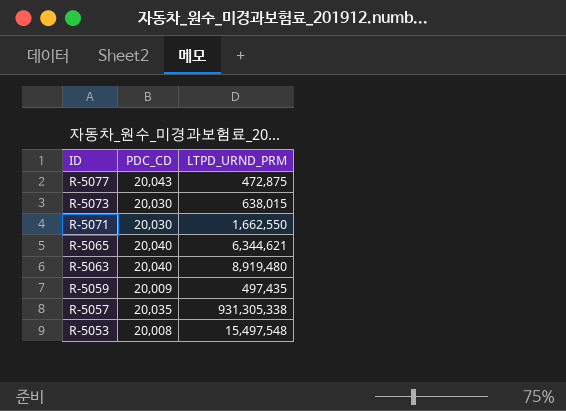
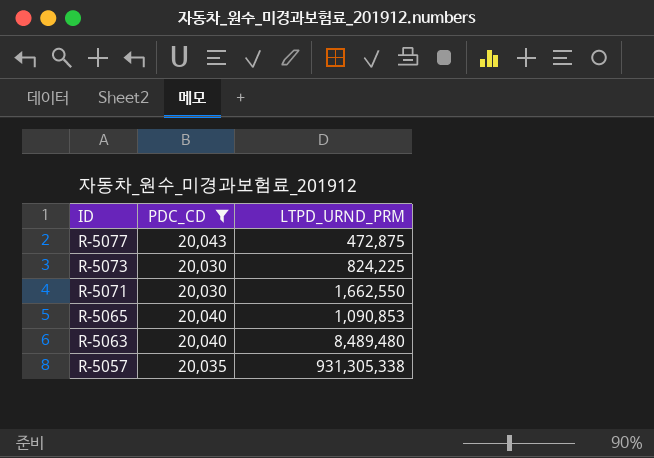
filter: none -> PDC_CD >= 20,030
R-5073 | LTPD_URND_PRM: 638,015 -> 824,225
R-5065 | LTPD_URND_PRM: 6,344,621 -> 1,090,853
R-5063 | LTPD_URND_PRM: 8,919,480 -> 8,489,480

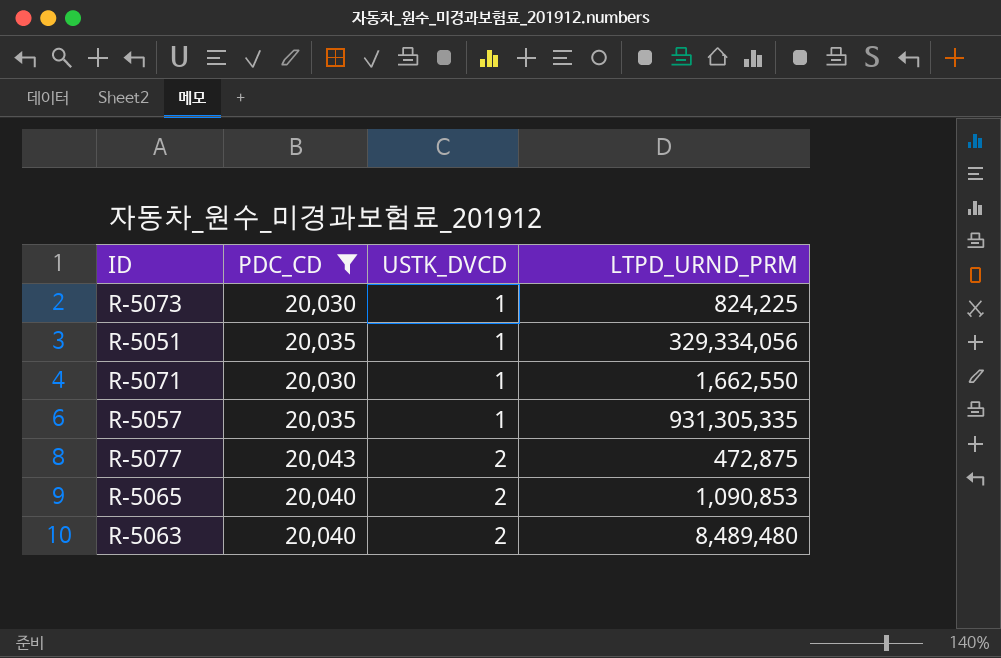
row order: ID descending -> USTK_DVCD ascending
column USTK_DVCD | position: none -> 3
row R-5051: none -> 20,035 | 1 | 329,334,056
R-5057 | LTPD_URND_PRM: 931,305,338 -> 931,305,335

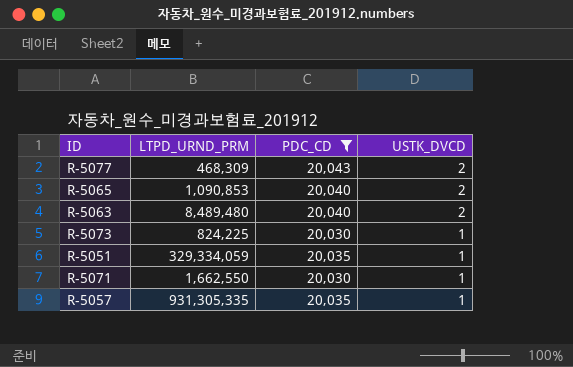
row order: USTK_DVCD ascending -> USTK_DVCD descending
column LTPD_URND_PRM | position: 4 -> 2
R-5077 | LTPD_URND_PRM: 472,875 -> 468,309
R-5051 | LTPD_URND_PRM: 329,334,056 -> 329,334,059

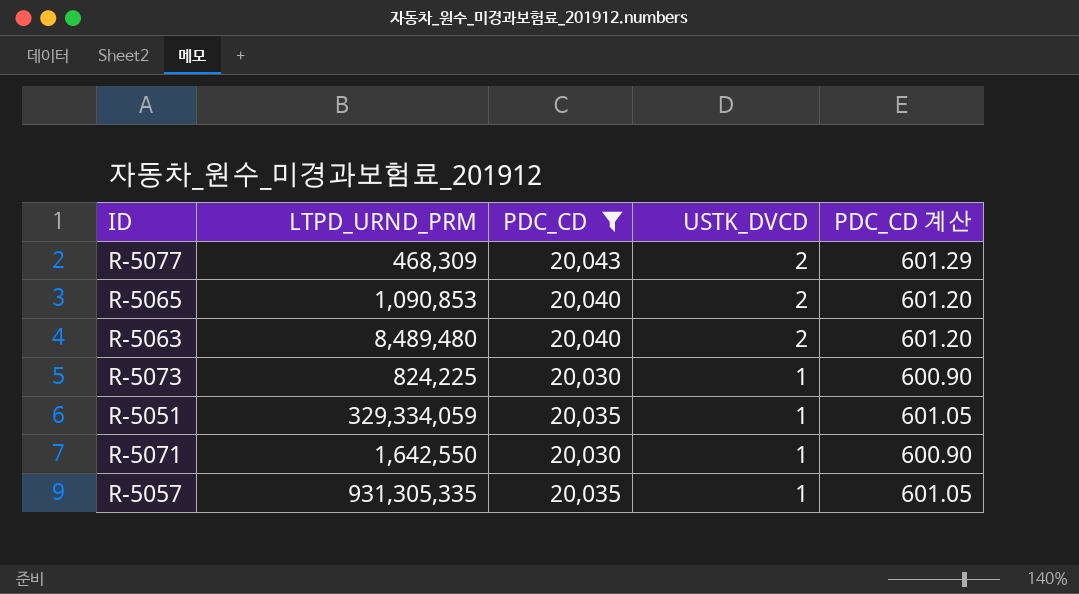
column PDC_CD 계산 | formula: none -> [PDC_CD] * 0.03
R-5071 | LTPD_URND_PRM: 1,662,550 -> 1,642,550

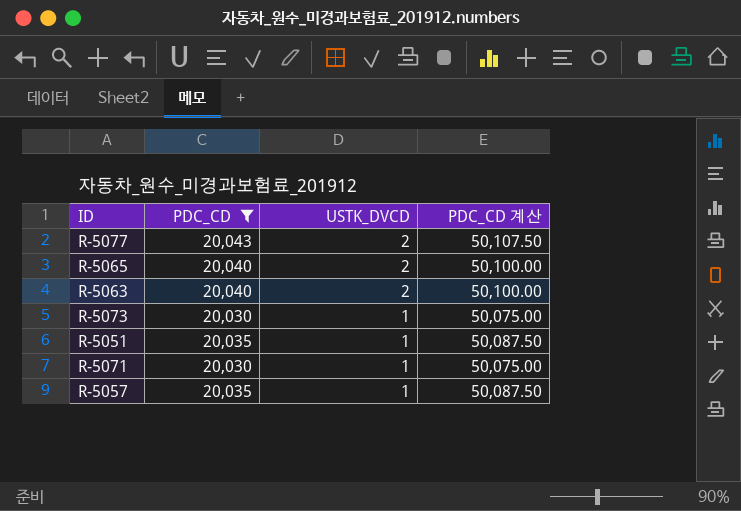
column LTPD_URND_PRM | position: 2 -> none
column PDC_CD 계산 | formula: [PDC_CD] * 0.03 -> [PDC_CD] * 2.5

